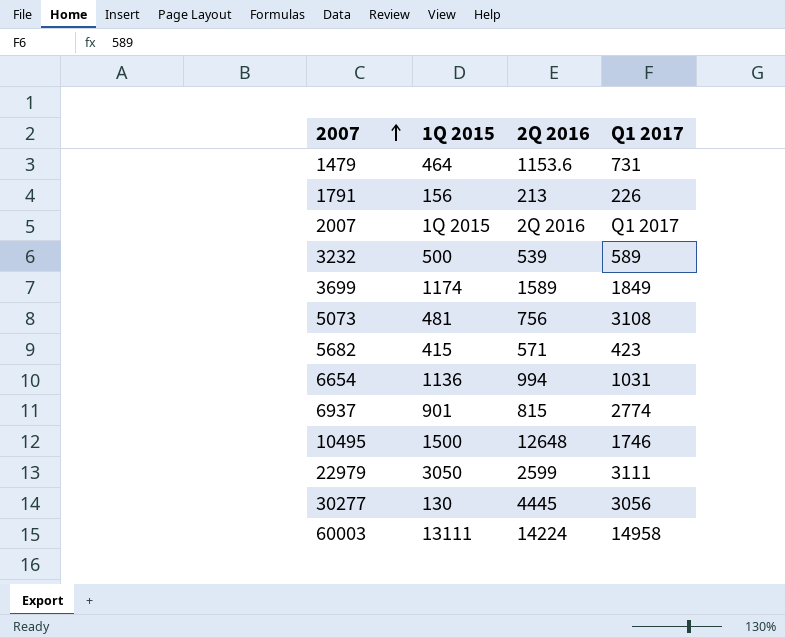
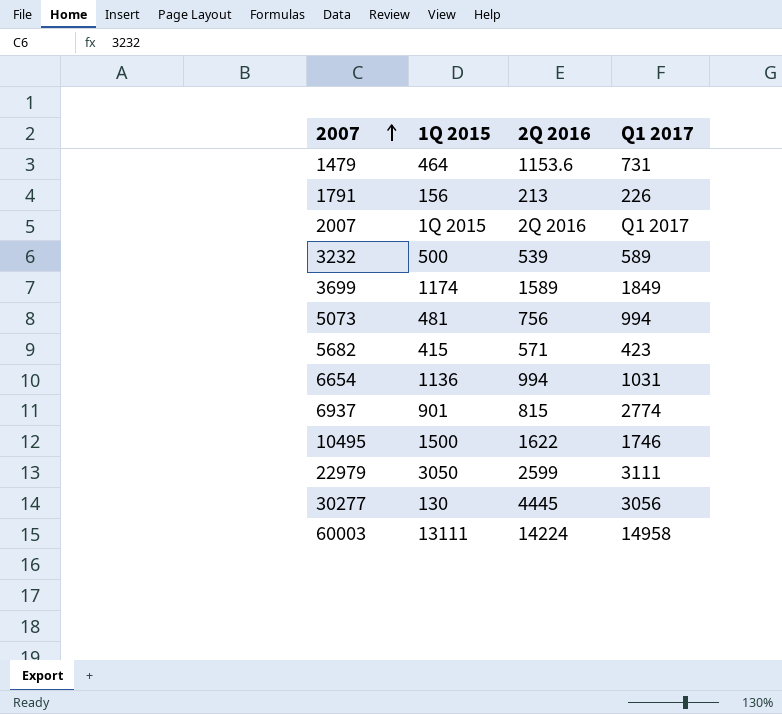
5073 | Q1 2017: 3108 -> 994
10495 | 2Q 2016: 12648 -> 1622

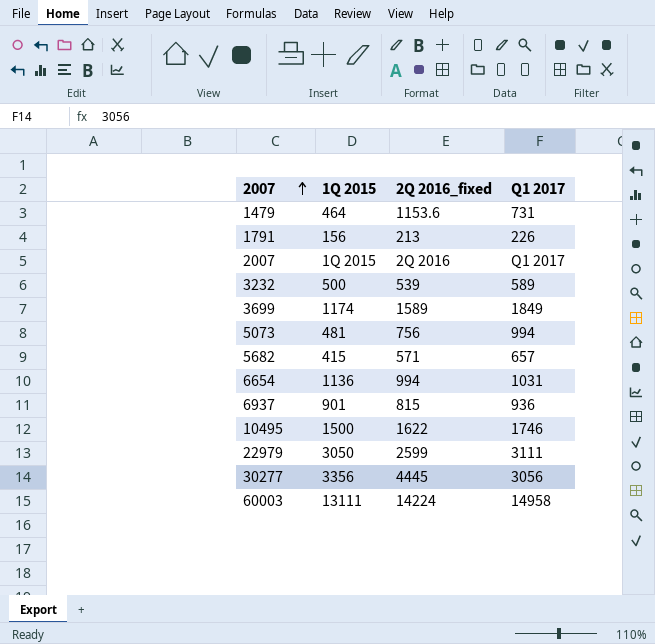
column name: 2Q 2016 -> 2Q 2016_fixed
5682 | Q1 2017: 423 -> 657
6937 | Q1 2017: 2774 -> 936
30277 | 1Q 2015: 130 -> 3356

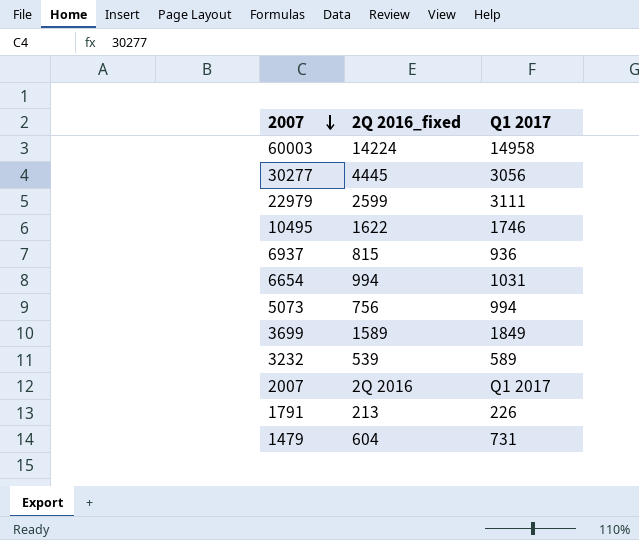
row order: 2007 ascending -> 2007 descending
column 1Q 2015 | position: 2 -> none
row 5682: 415 | 571 | 657 -> none
1479 | 2Q 2016_fixed: 1153.6 -> 604

